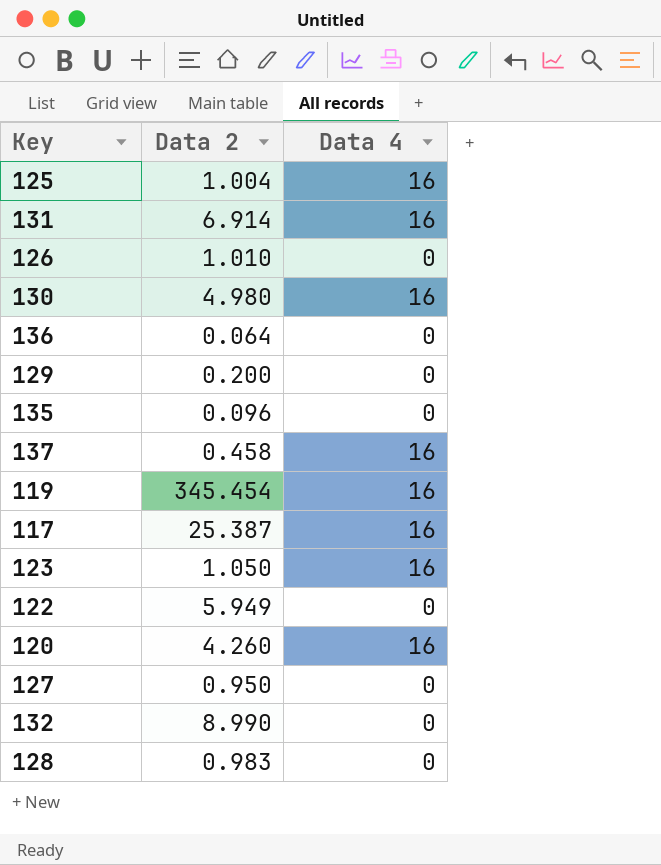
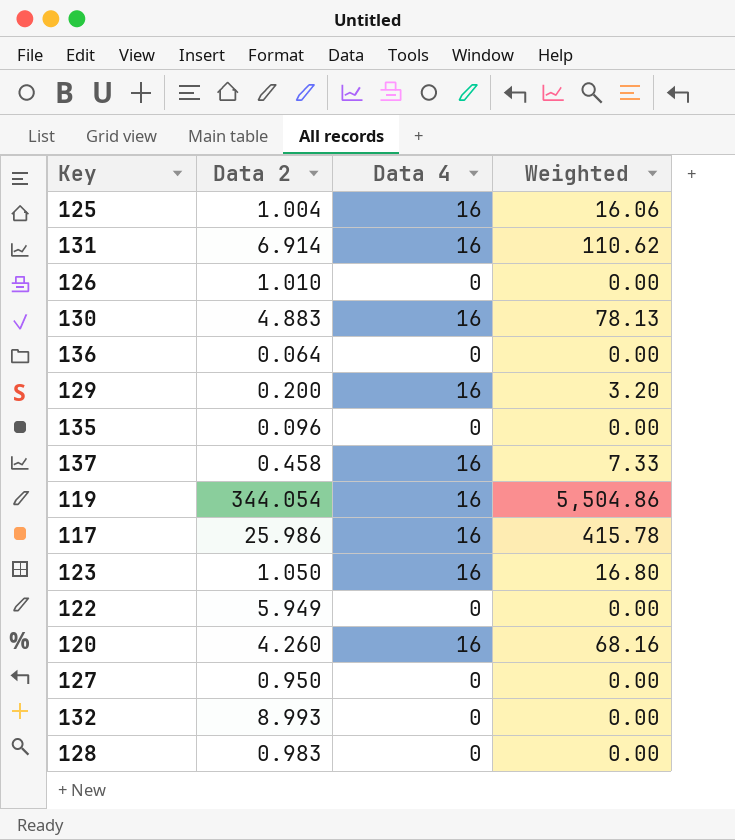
column Weighted | formula: none -> [Data 2] * [Data 4]
130 | Data 2: 4.980 -> 4.883
129 | Data 4: 0 -> 16
119 | Data 2: 345.454 -> 344.054
117 | Data 2: 25.387 -> 25.986
132 | Data 2: 8.990 -> 8.993

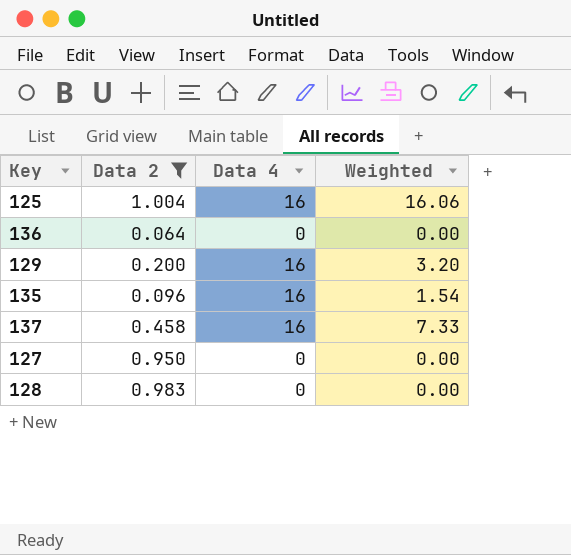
filter: none -> Data 2 <= 1.004
135 | Data 4: 0 -> 16
135 | Weighted: 0.00 -> 1.54

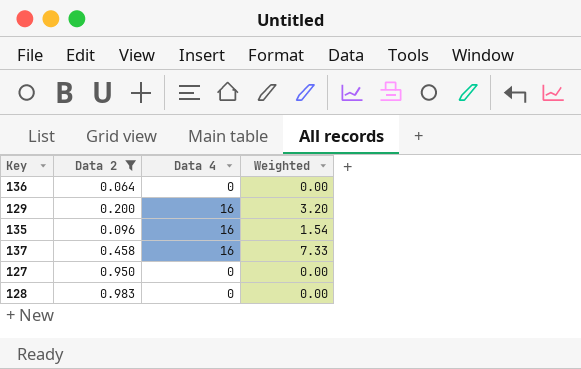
row 125: 1.004 | 16 | 16.06 -> none

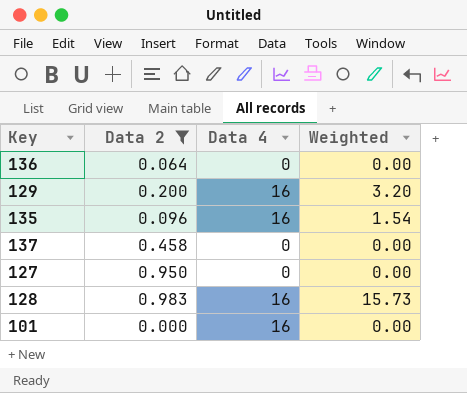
137 | Data 4: 16 -> 0
137 | Weighted: 7.33 -> 0.00
128 | Data 4: 0 -> 16
128 | Weighted: 0.00 -> 15.73
row 101: none -> 0.000 | 16 | 0.00

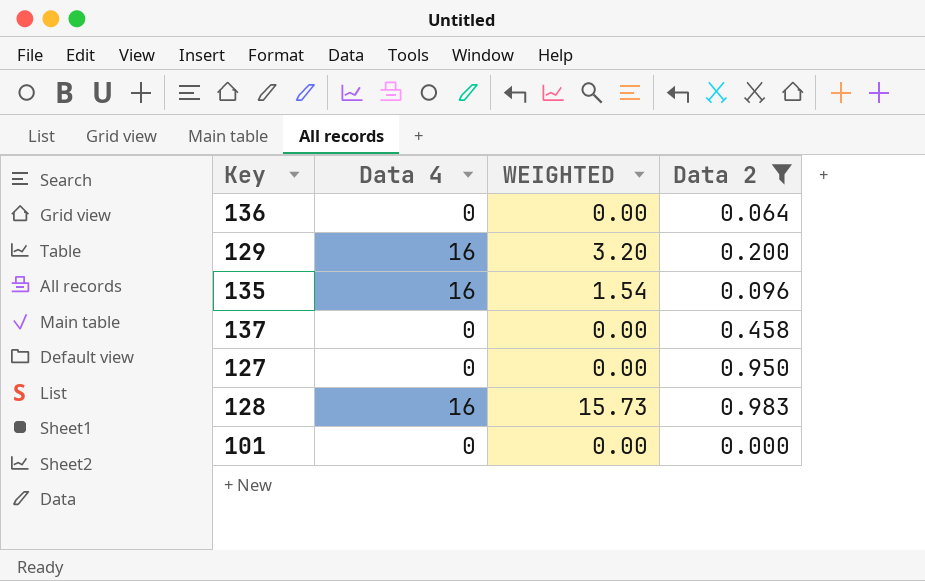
column name: Weighted -> WEIGHTED
column Data 2 | position: 2 -> 4
101 | Data 4: 16 -> 0

